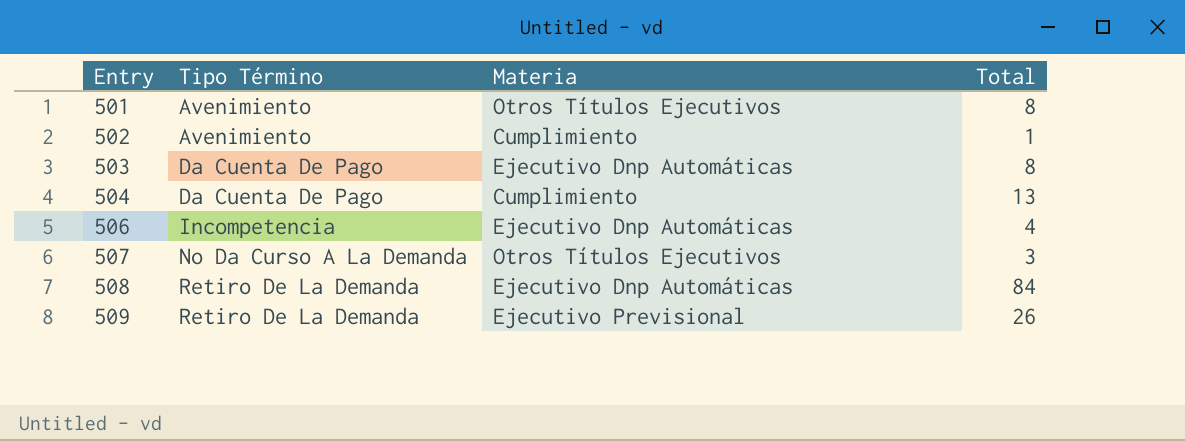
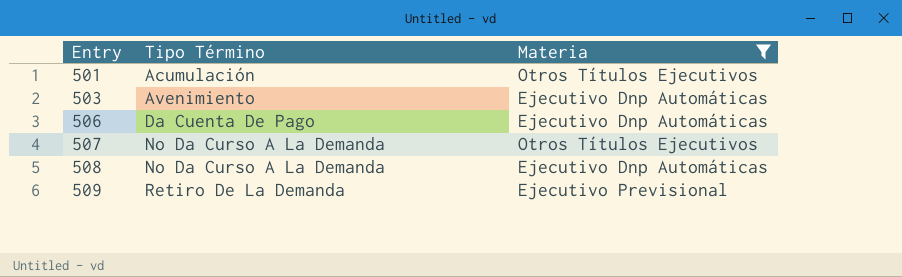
filter: none -> Materia != Cumplimiento
column Total | position: 4 -> none
501 | Tipo Término: Avenimiento -> Acumulación
503 | Tipo Término: Da Cuenta De Pago -> Avenimiento
506 | Tipo Término: Incompetencia -> Da Cuenta De Pago
508 | Tipo Término: Retiro De La Demanda -> No Da Curso A La Demanda

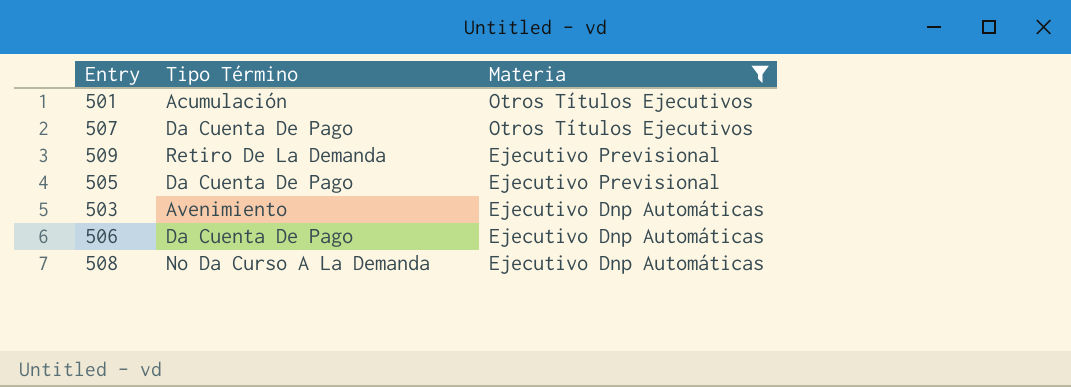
row order: Entry ascending -> Materia descending
507 | Tipo Término: No Da Curso A La Demanda -> Da Cuenta De Pago
row 505: none -> Da Cuenta De Pago | Ejecutivo Previsional

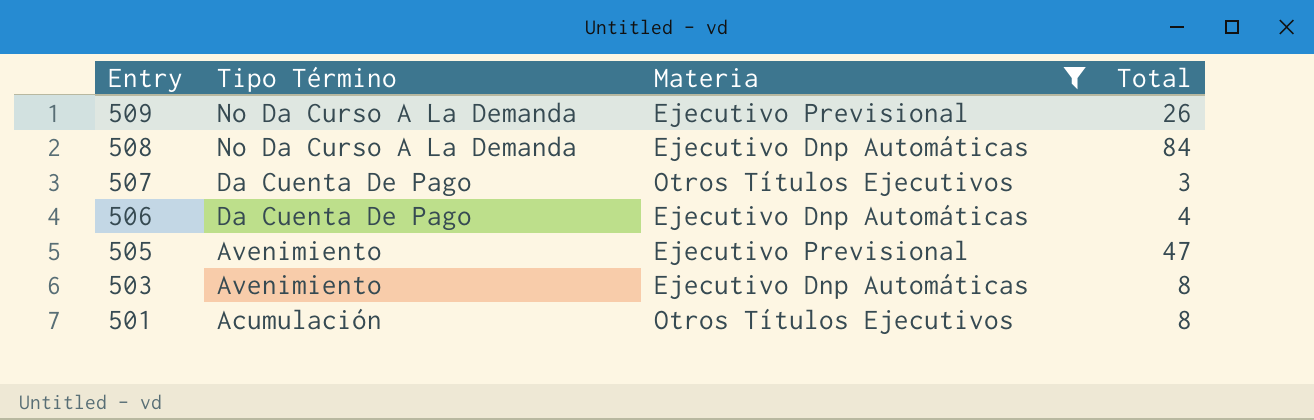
row order: Materia descending -> Entry descending
column Total | position: none -> 4
509 | Tipo Término: Retiro De La Demanda -> No Da Curso A La Demanda
505 | Tipo Término: Da Cuenta De Pago -> Avenimiento

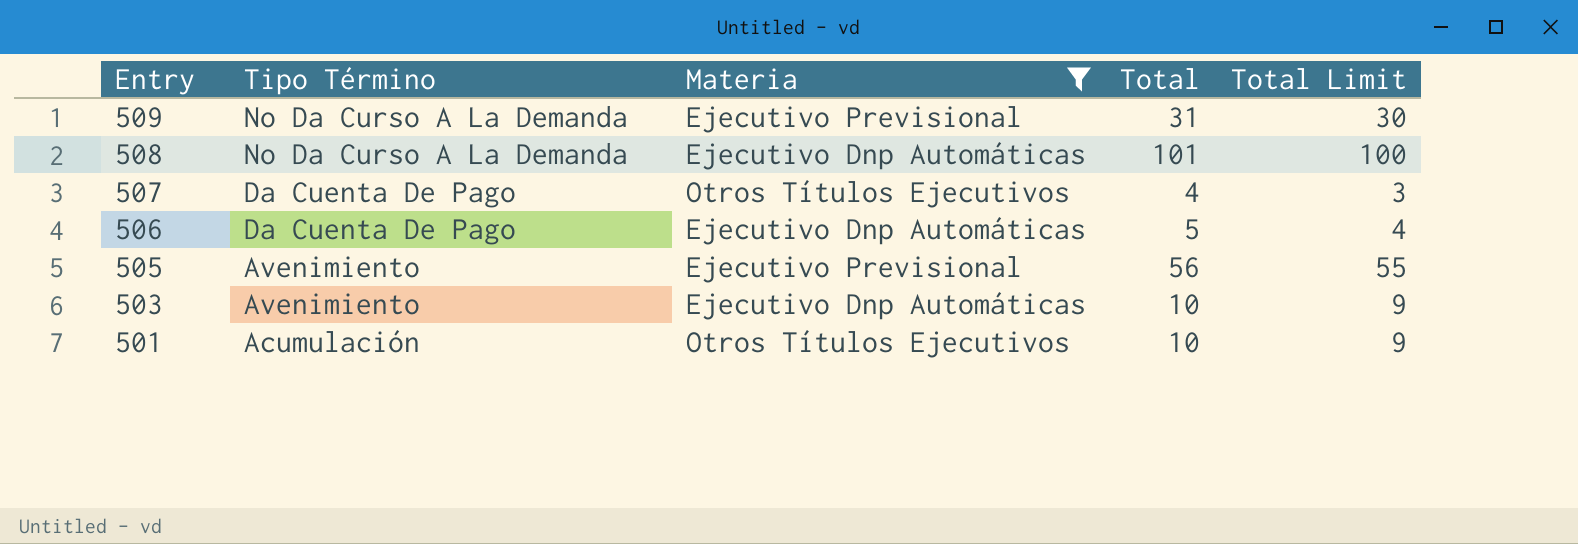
column Total Limit | formula: none -> [Total] - 1
509 | Total: 26 -> 31
508 | Total: 84 -> 101
507 | Total: 3 -> 4
506 | Total: 4 -> 5
505 | Total: 47 -> 56
503 | Total: 8 -> 10
501 | Total: 8 -> 10

